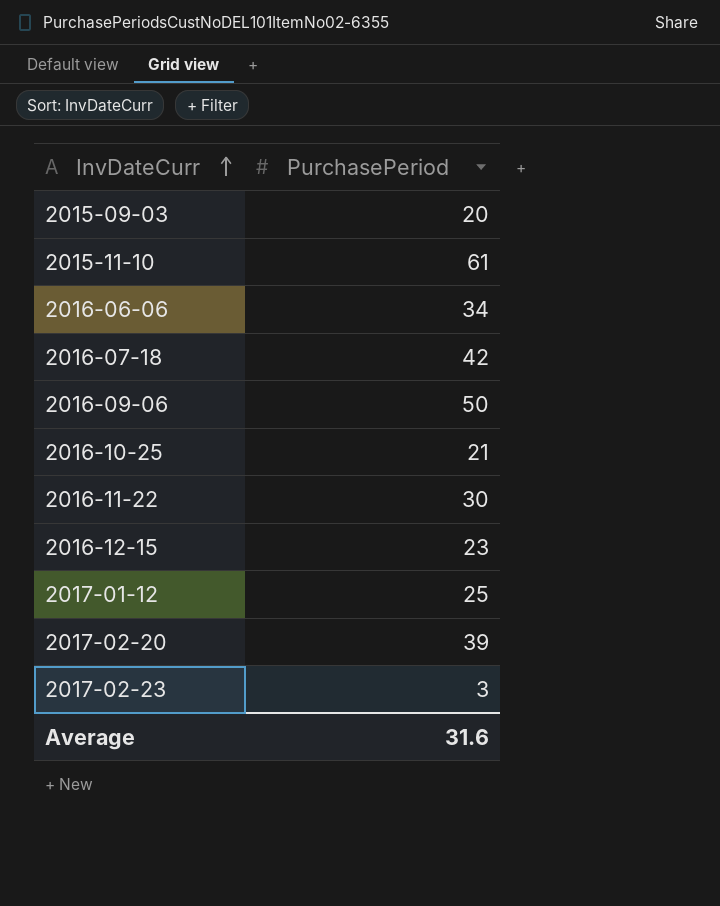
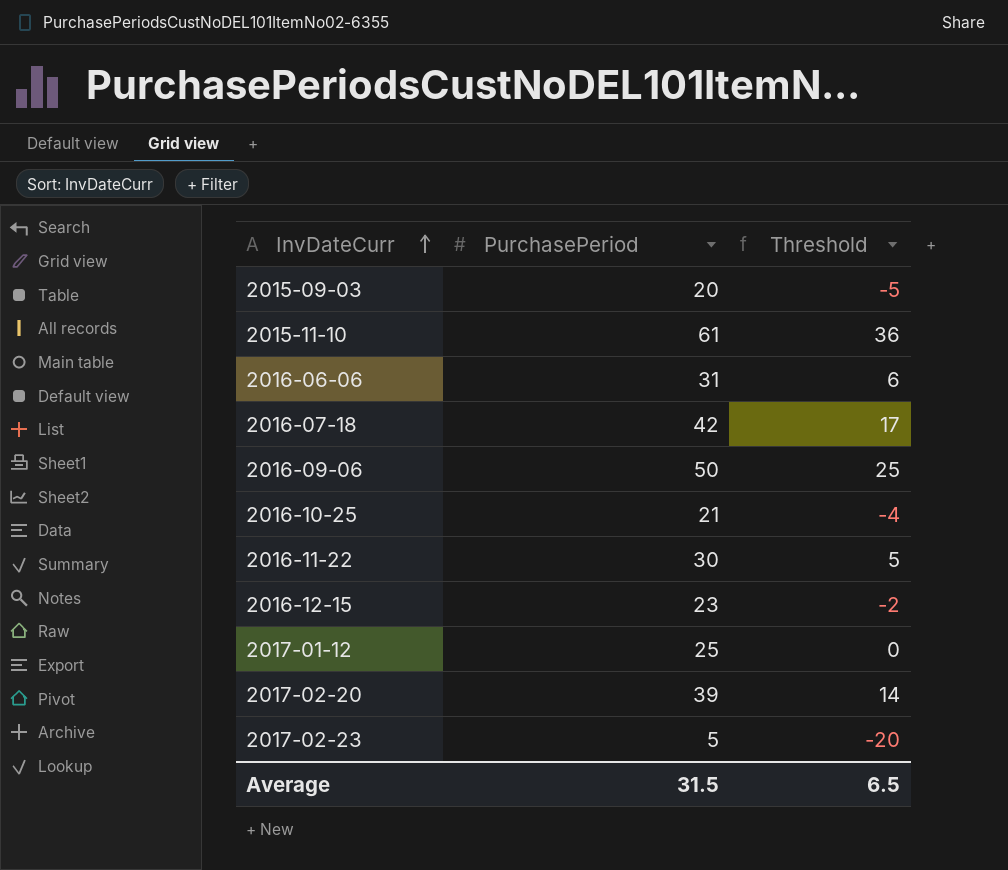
column Threshold | formula: none -> [PurchasePeriod] - 25
2016-06-06 | PurchasePeriod: 34 -> 31
2017-02-23 | PurchasePeriod: 3 -> 5
Average | PurchasePeriod: 31.6 -> 31.5

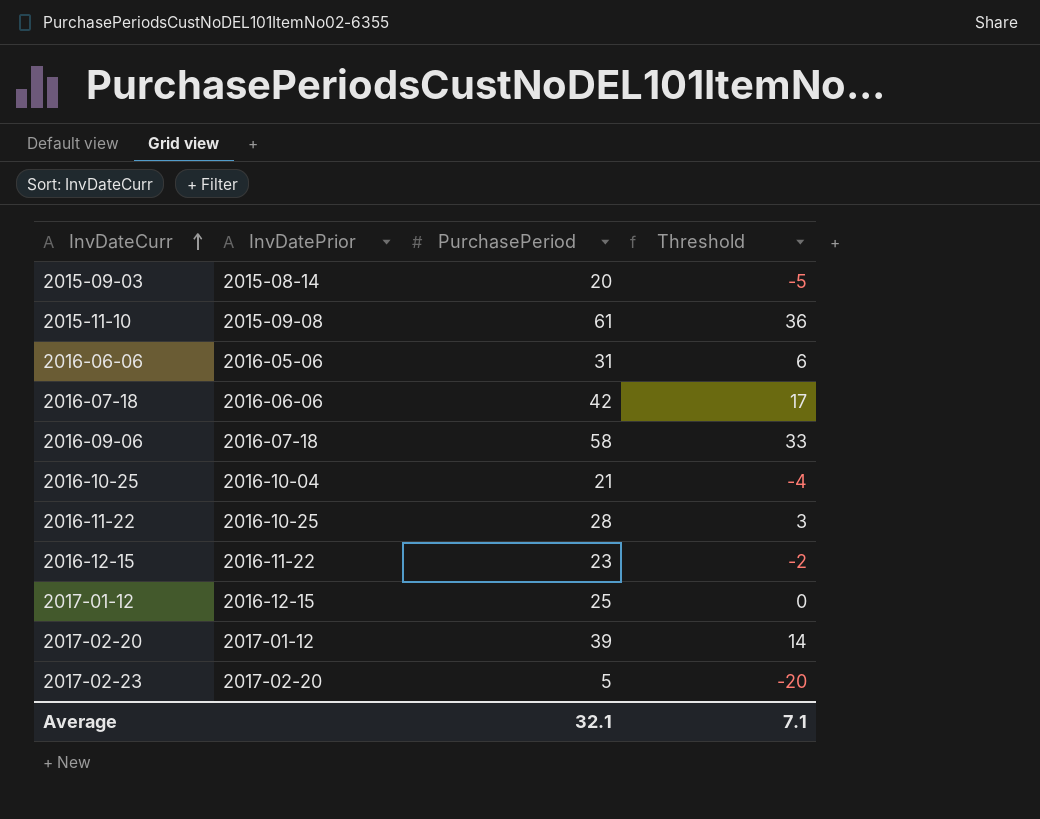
column InvDatePrior | position: none -> 2
2016-09-06 | PurchasePeriod: 50 -> 58
2016-09-06 | Threshold: 25 -> 33
2016-11-22 | PurchasePeriod: 30 -> 28
2016-11-22 | Threshold: 5 -> 3
Average | PurchasePeriod: 31.5 -> 32.1
Average | Threshold: 6.5 -> 7.1

